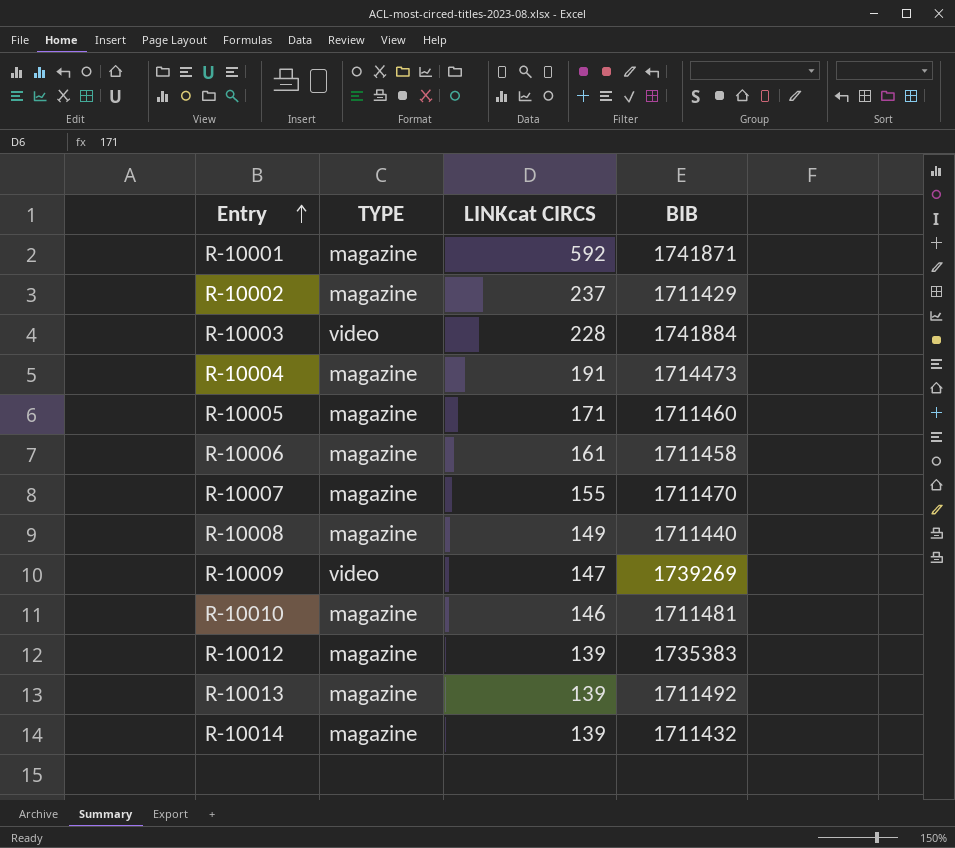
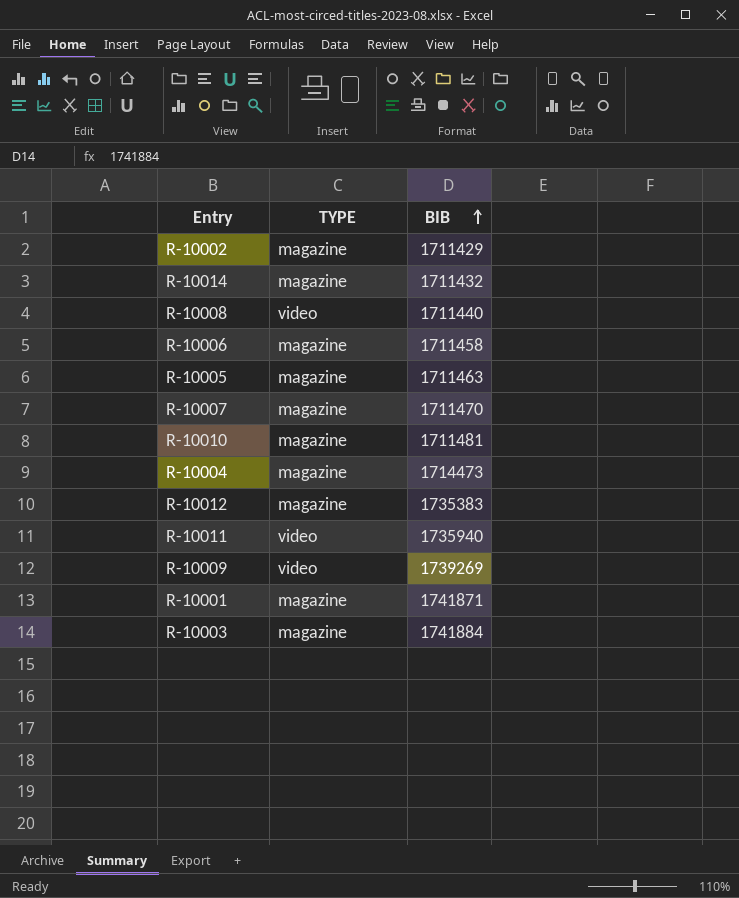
row order: Entry ascending -> BIB ascending
column LINKcat CIRCS | position: 3 -> none
row R-10013: magazine | 139 | 1711492 -> none
R-10008 | TYPE: magazine -> video
R-10005 | BIB: 1711460 -> 1711463
row R-10011: none -> video | 1735940
R-10003 | TYPE: video -> magazine

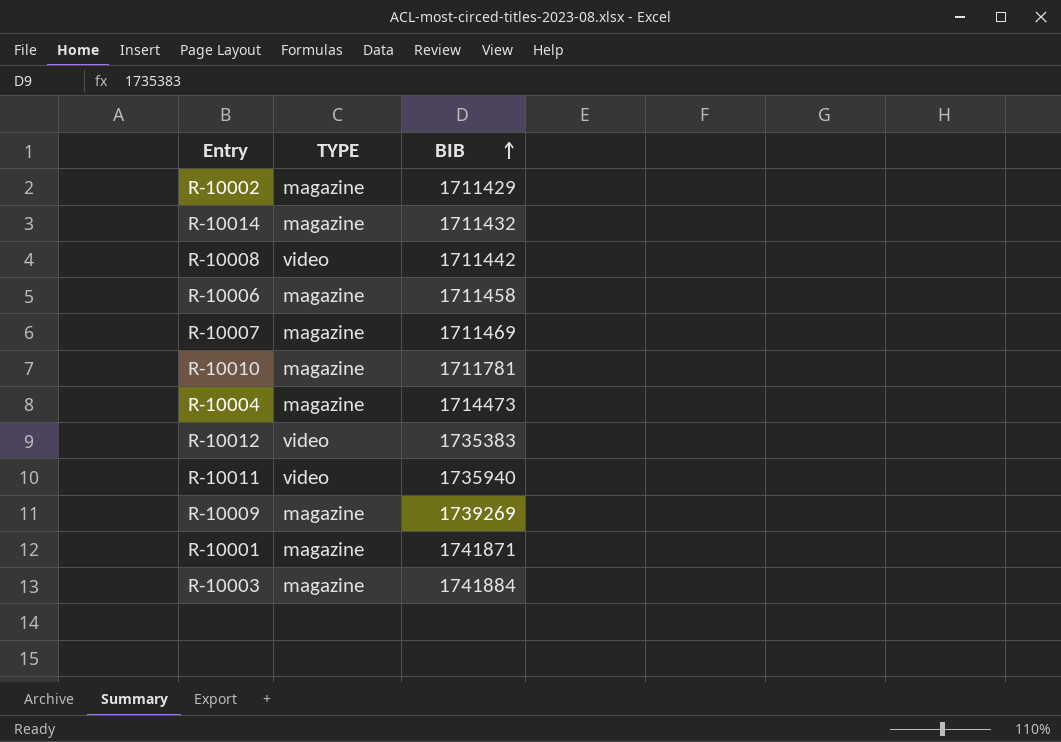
row R-10005: magazine | 1711463 -> none
R-10008 | BIB: 1711440 -> 1711442
R-10007 | BIB: 1711470 -> 1711469
R-10010 | BIB: 1711481 -> 1711781
R-10012 | TYPE: magazine -> video
R-10009 | TYPE: video -> magazine

